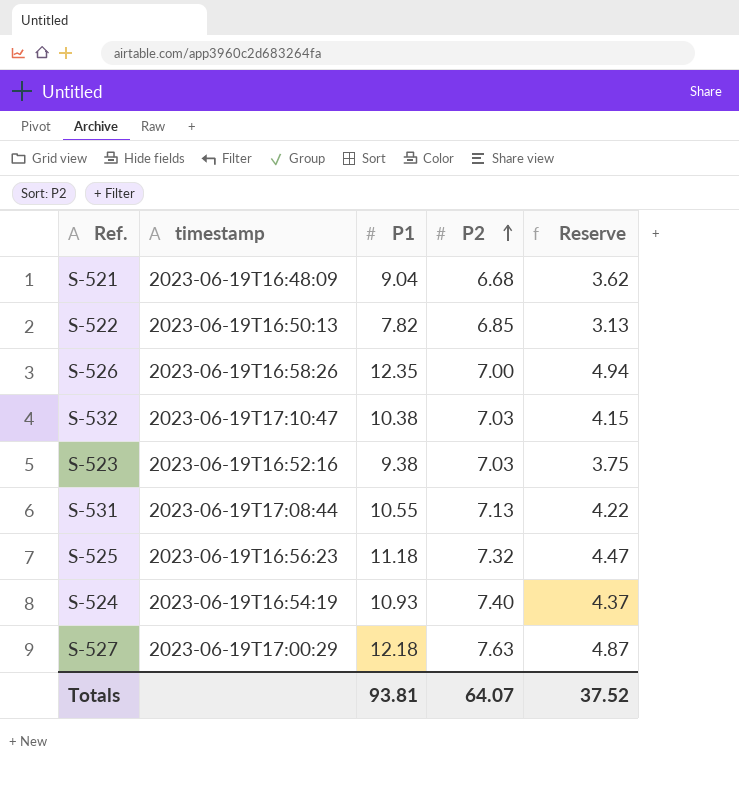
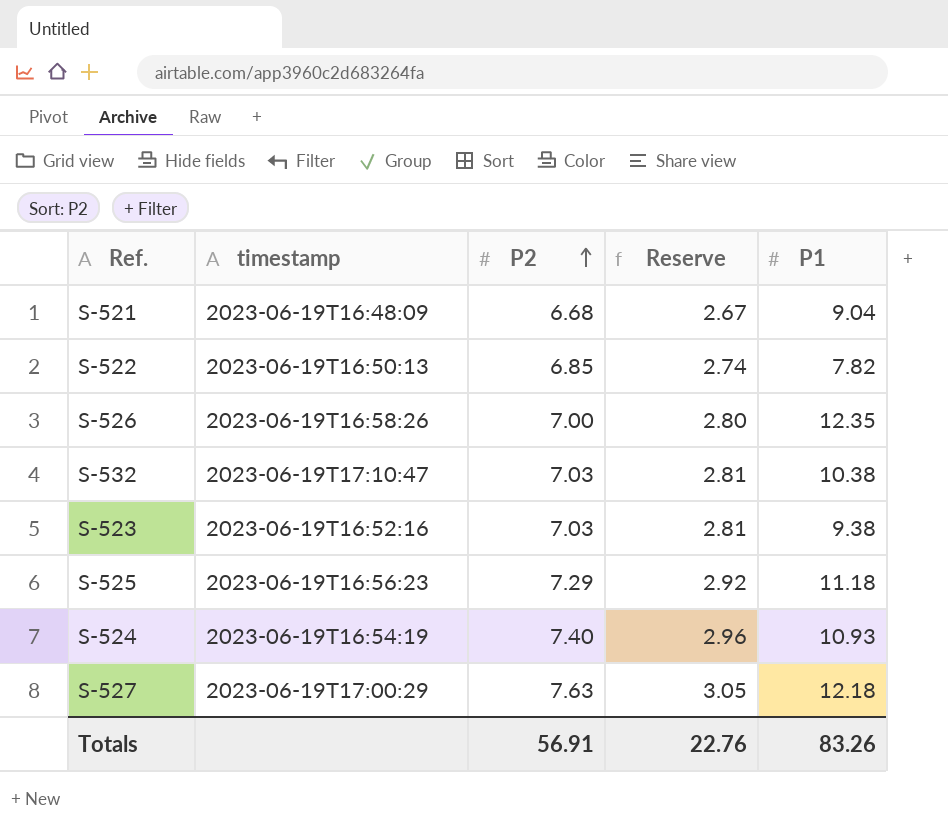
column Reserve | formula: [P1] * 0.4 -> [P2] * 0.4
column P1 | position: 3 -> 5
row S-531: 2023-06-19T17:08:44 | 10.55 | 7.13 | 4.22 -> none
S-525 | P2: 7.32 -> 7.29
Totals | P2: 64.07 -> 56.91
Totals | Reserve: 37.52 -> 22.76
Totals | P1: 93.81 -> 83.26

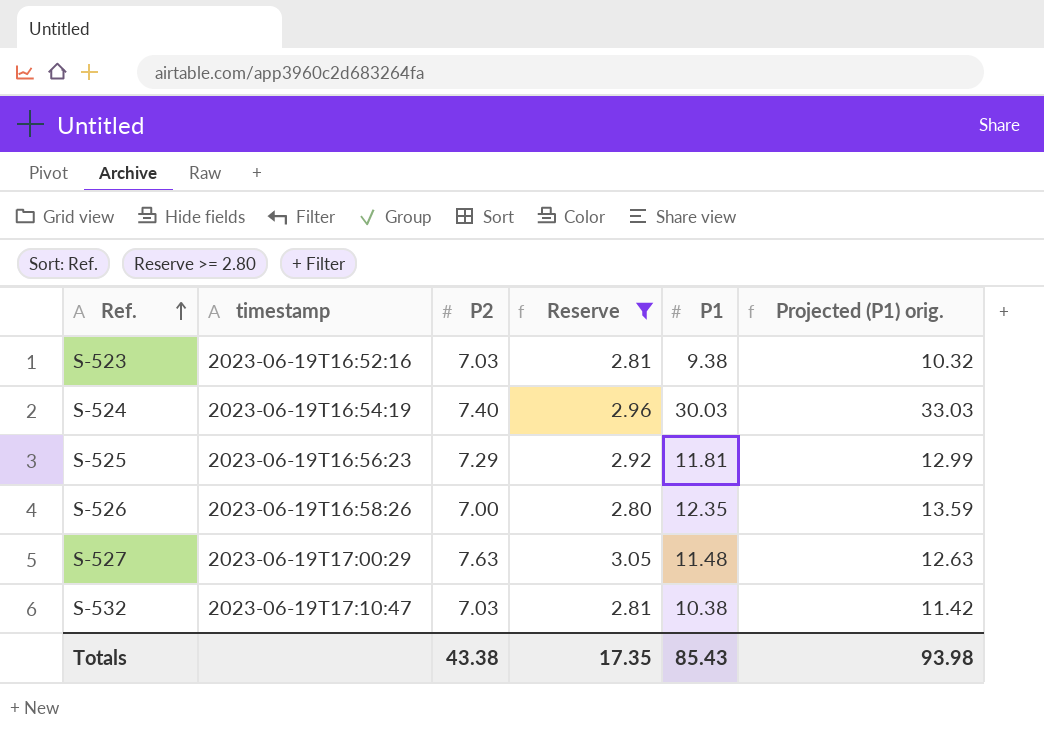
filter: none -> Reserve >= 2.80
row order: P2 ascending -> Ref. ascending
column Projected (P1) orig. | formula: none -> [P1] * 1.1
S-524 | P1: 10.93 -> 30.03
S-525 | P1: 11.18 -> 11.81
S-527 | P1: 12.18 -> 11.48
Totals | P2: 56.91 -> 43.38
Totals | Reserve: 22.76 -> 17.35
Totals | P1: 83.26 -> 85.43

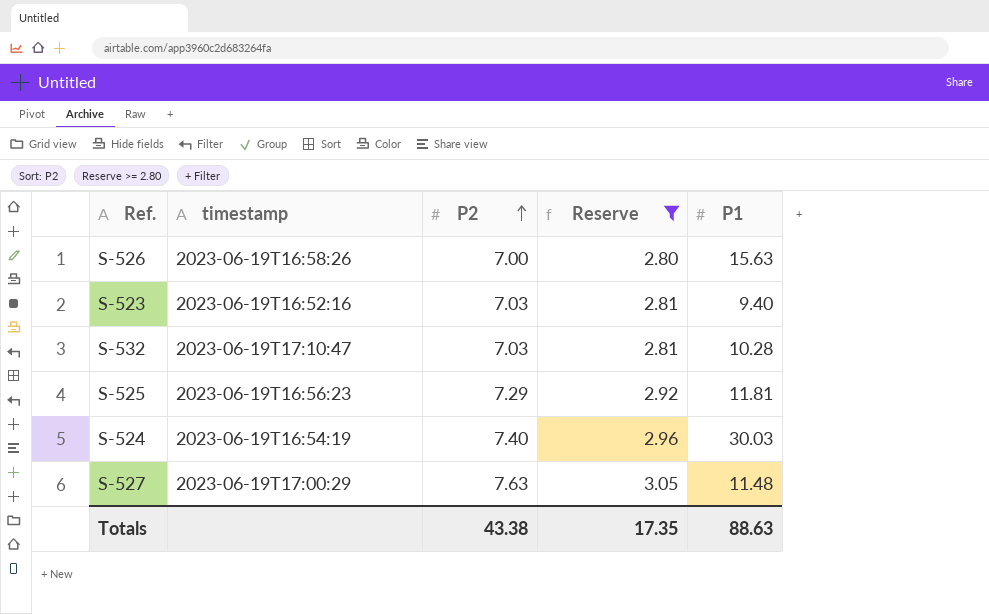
row order: Ref. ascending -> P2 ascending
column Projected (P1) orig. | formula: [P1] * 1.1 -> none
S-526 | P1: 12.35 -> 15.63
S-523 | P1: 9.38 -> 9.40
S-532 | P1: 10.38 -> 10.28
Totals | P1: 85.43 -> 88.63

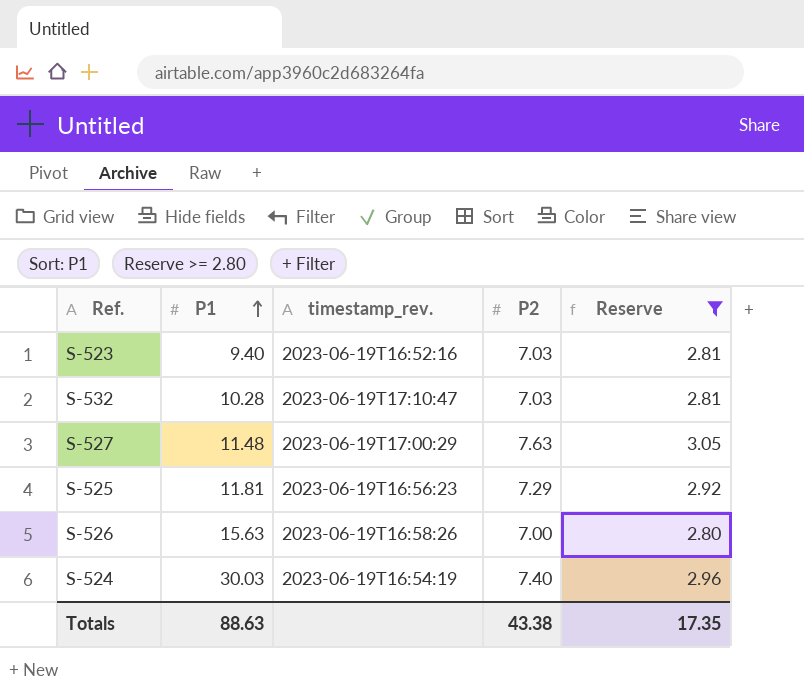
row order: P2 ascending -> P1 ascending
column P1 | position: 5 -> 2
column name: timestamp -> timestamp_rev.

